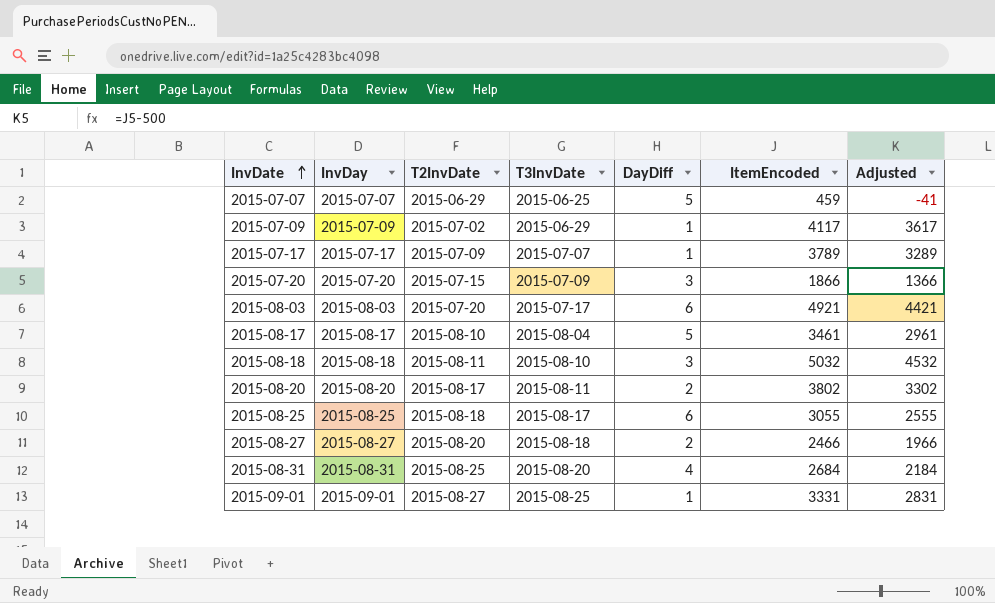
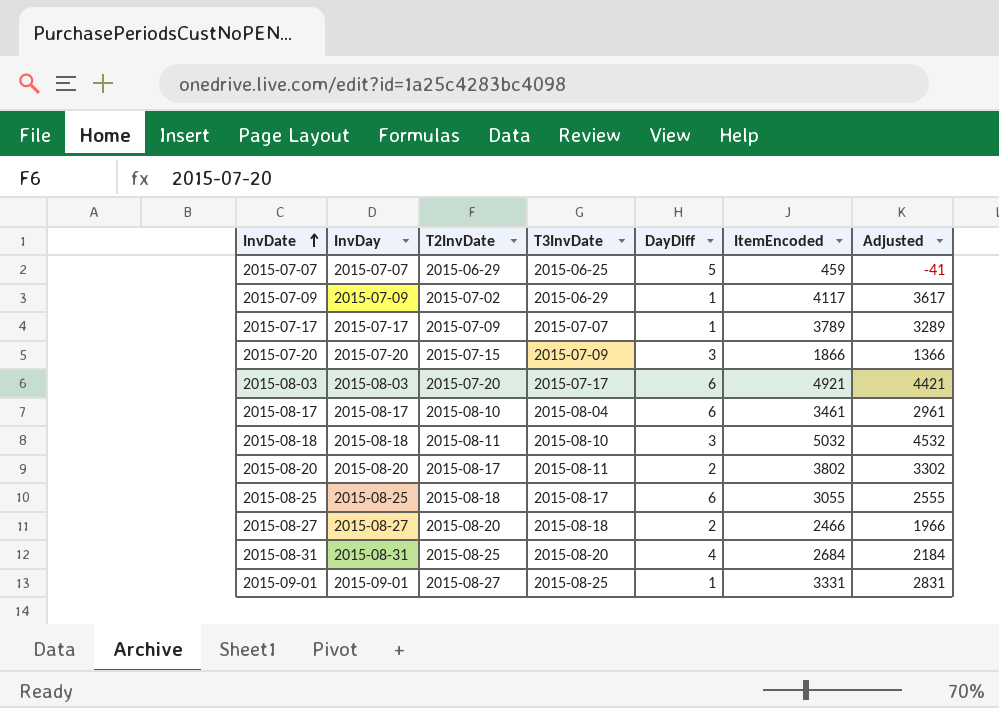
2015-08-17 | DayDiff: 5 -> 6

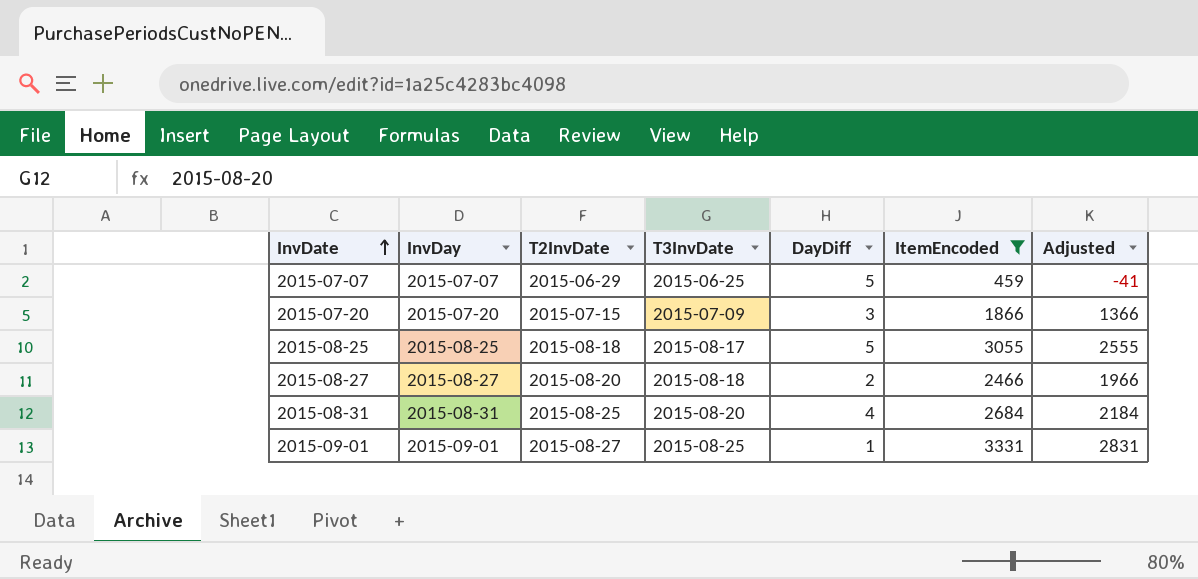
filter: none -> ItemEncoded <= 3331
2015-08-25 | DayDiff: 6 -> 5

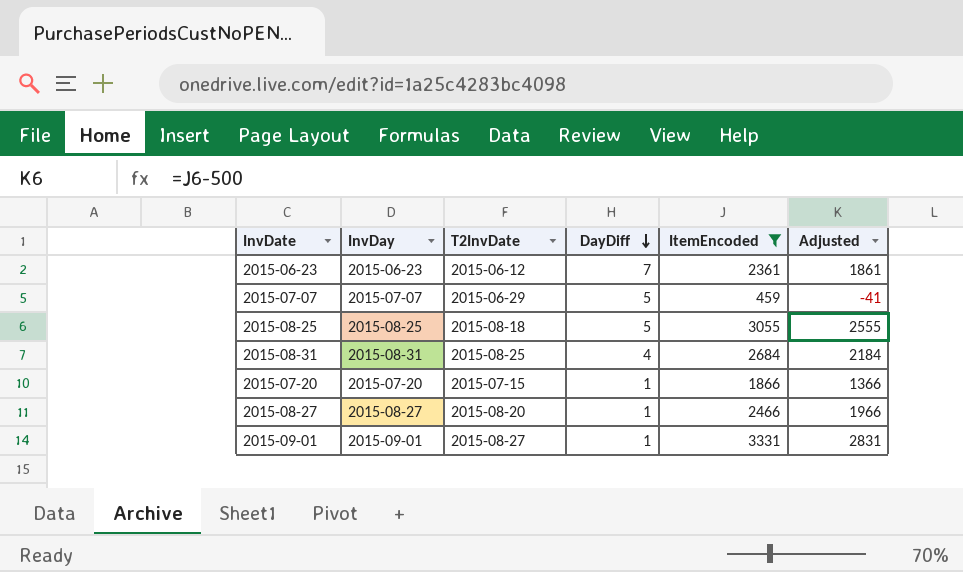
row order: InvDate ascending -> DayDiff descending
column T3InvDate | position: 4 -> none
row 2015-06-23: none -> 2015-06-23 | 2015-06-12 | 7 | 2361 | 1861
2015-07-20 | DayDiff: 3 -> 1
2015-08-27 | DayDiff: 2 -> 1

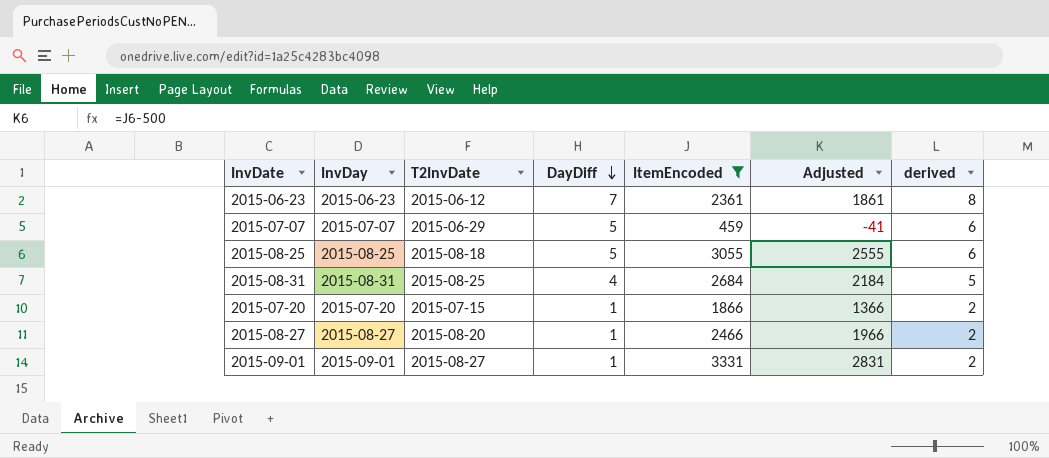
column derived | formula: none -> [DayDiff] + 1

